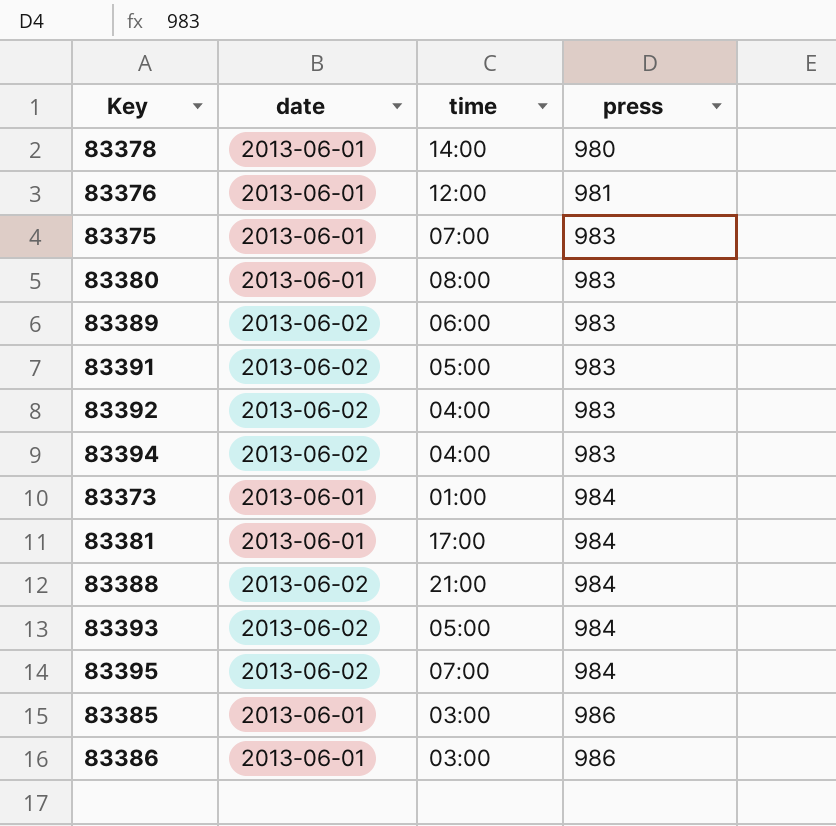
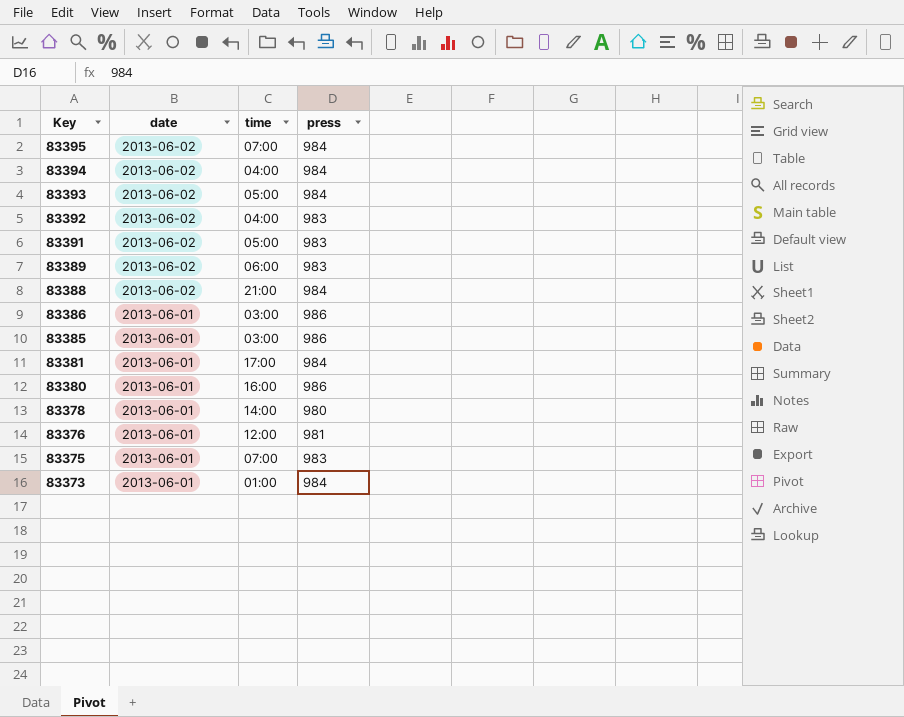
row order: press ascending -> Key descending
83394 | press: 983 -> 984
83380 | time: 08:00 -> 16:00
83380 | press: 983 -> 986

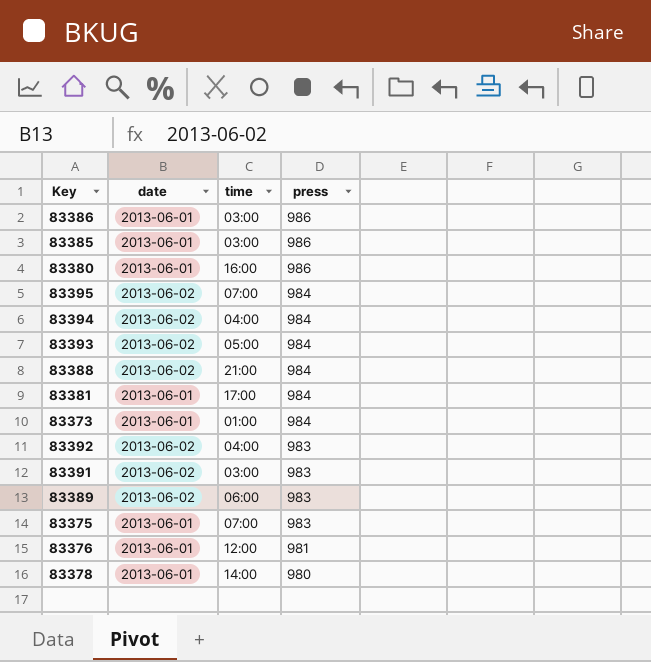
row order: Key descending -> press descending
83391 | time: 05:00 -> 03:00

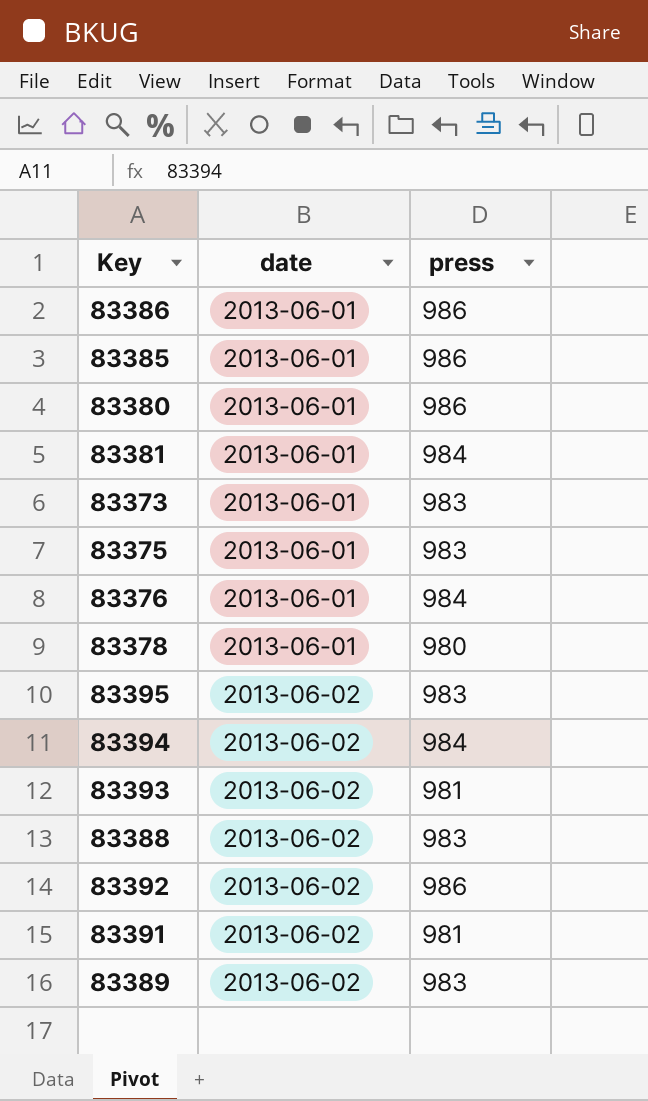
row order: press descending -> date ascending
column time | position: 3 -> none
83373 | press: 984 -> 983
83376 | press: 981 -> 984
83395 | press: 984 -> 983
83393 | press: 984 -> 981
83388 | press: 984 -> 983
83392 | press: 983 -> 986
83391 | press: 983 -> 981

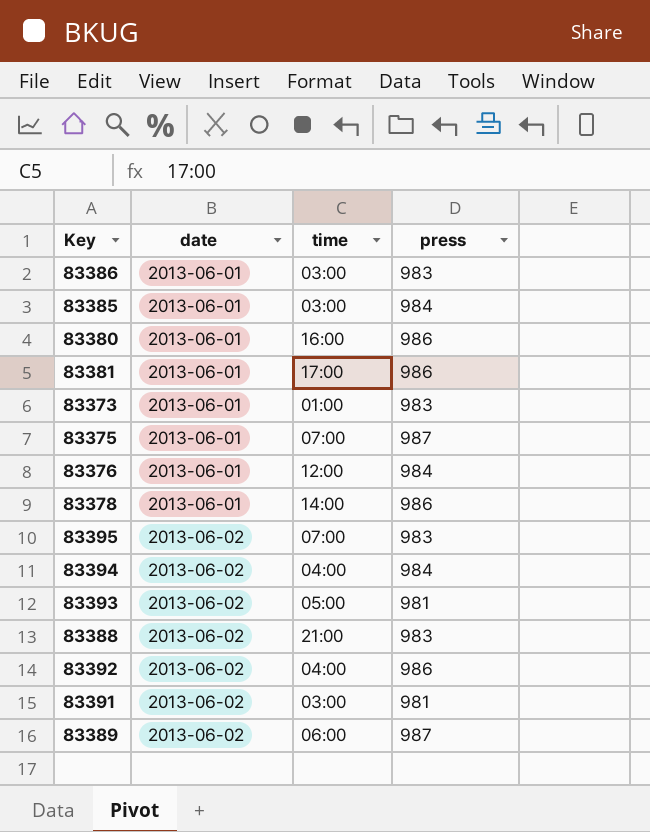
column time | position: none -> 3
83386 | press: 986 -> 983
83385 | press: 986 -> 984
83381 | press: 984 -> 986
83375 | press: 983 -> 987
83378 | press: 980 -> 986
83389 | press: 983 -> 987

